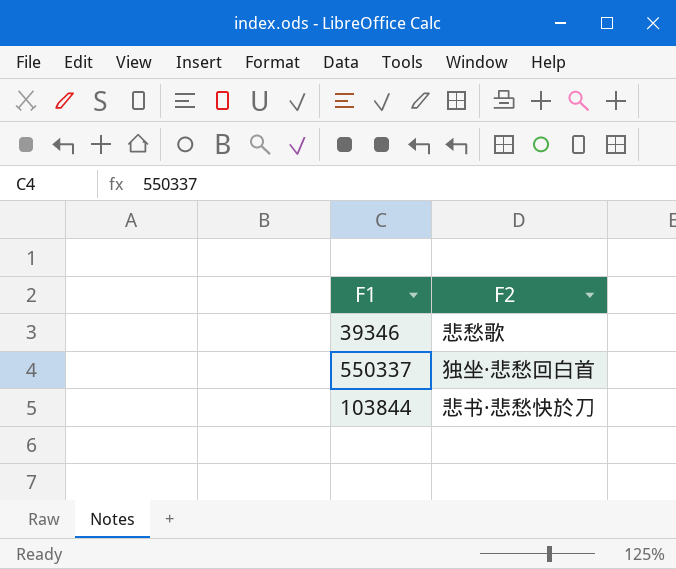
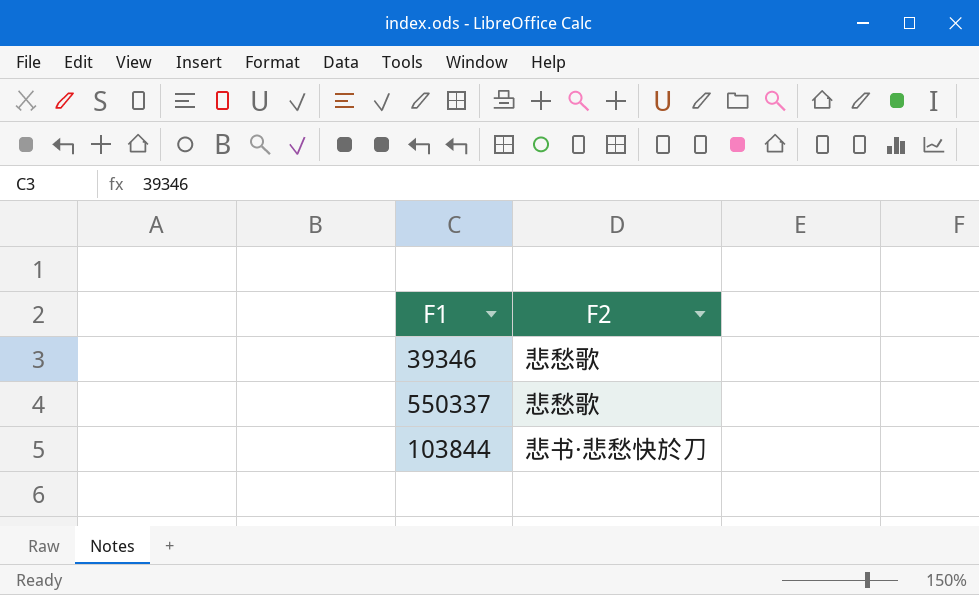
550337 | F2: 独坐·悲愁回白首 -> 悲愁歌

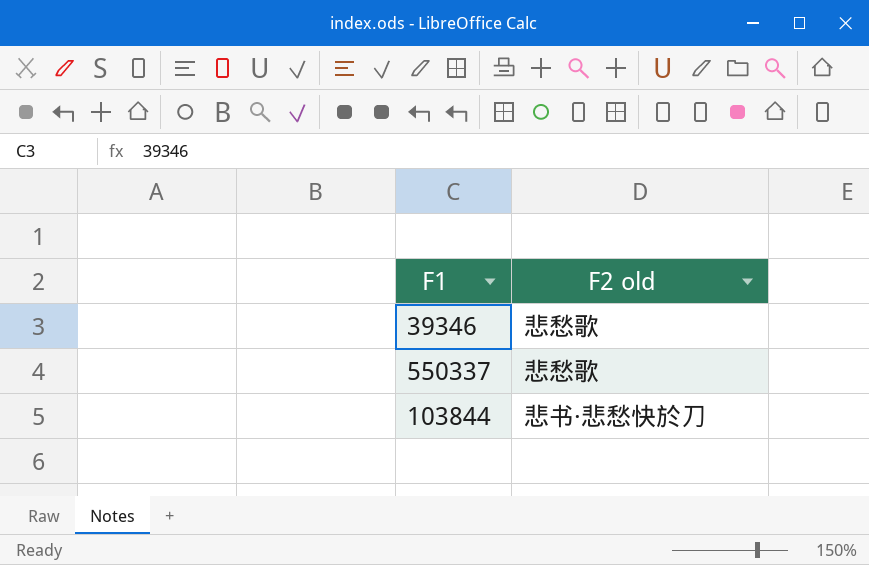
column name: F2 -> F2 old

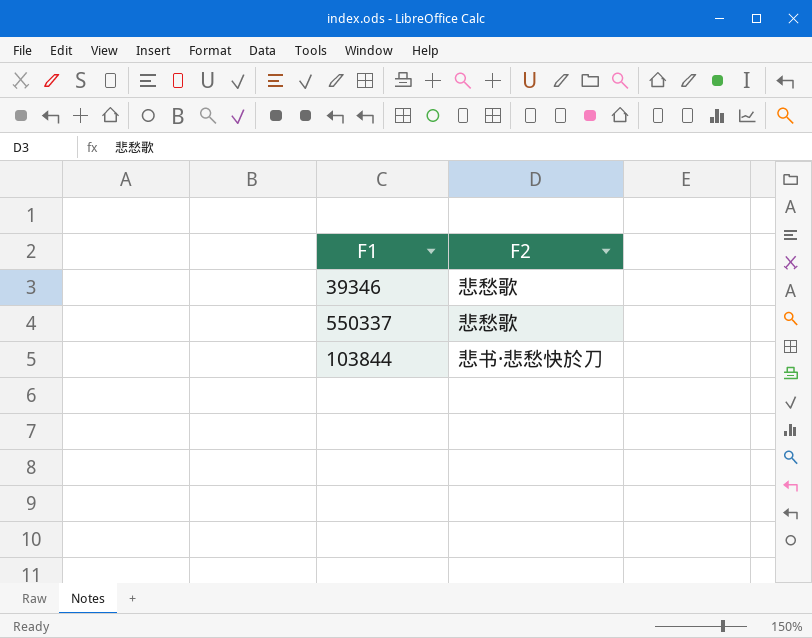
column name: F2 old -> F2

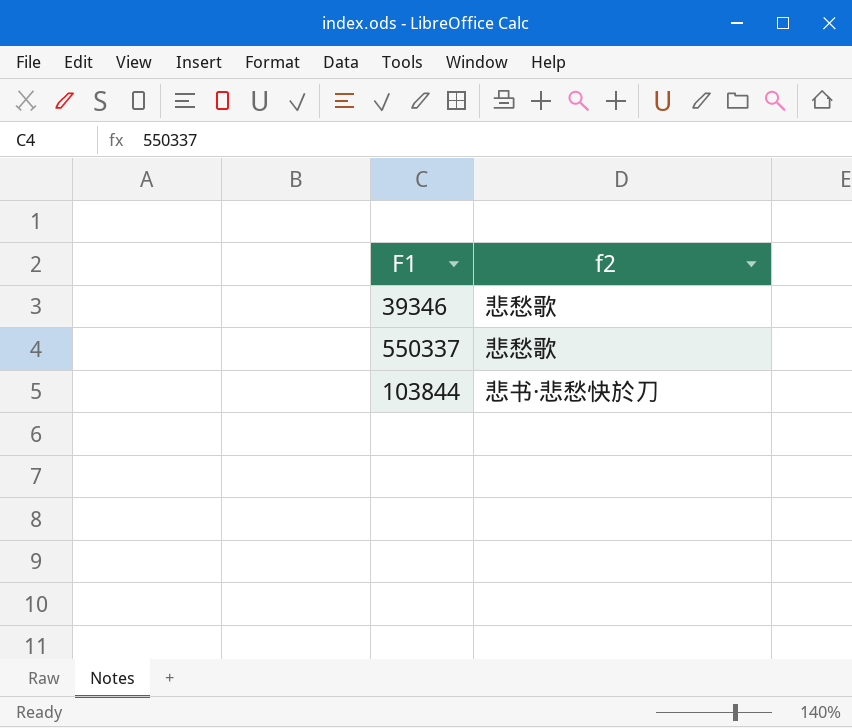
column name: F2 -> f2

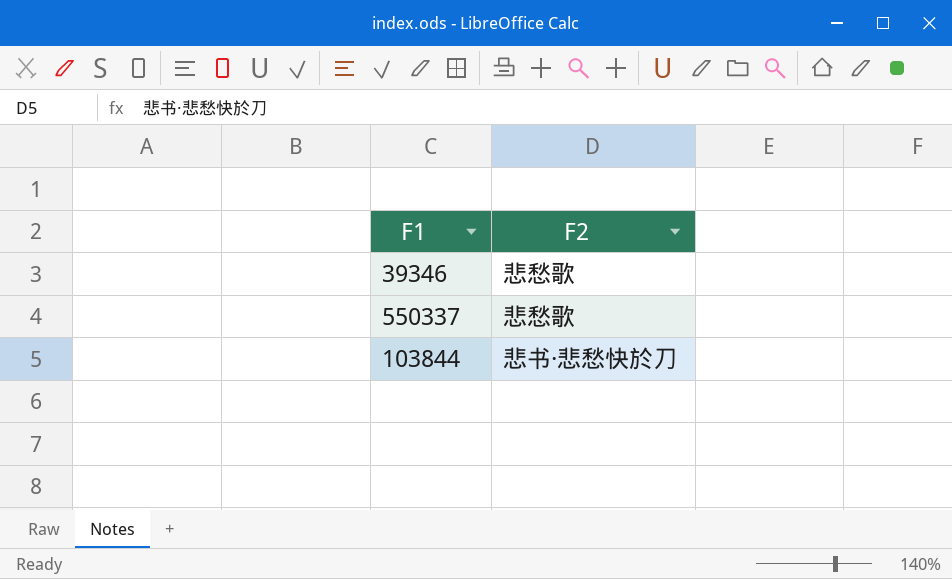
column name: f2 -> F2

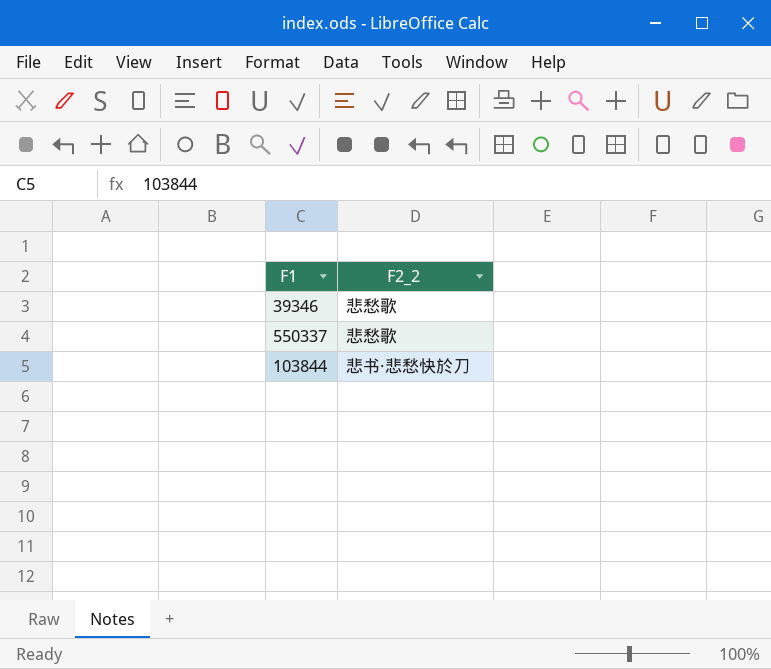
column name: F2 -> F2_2

